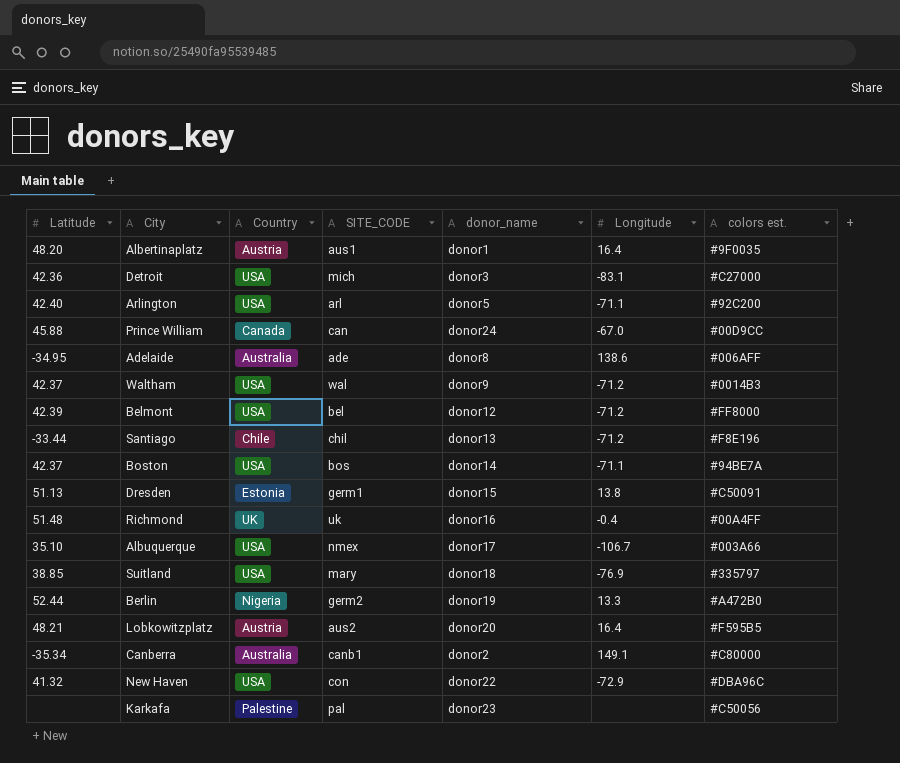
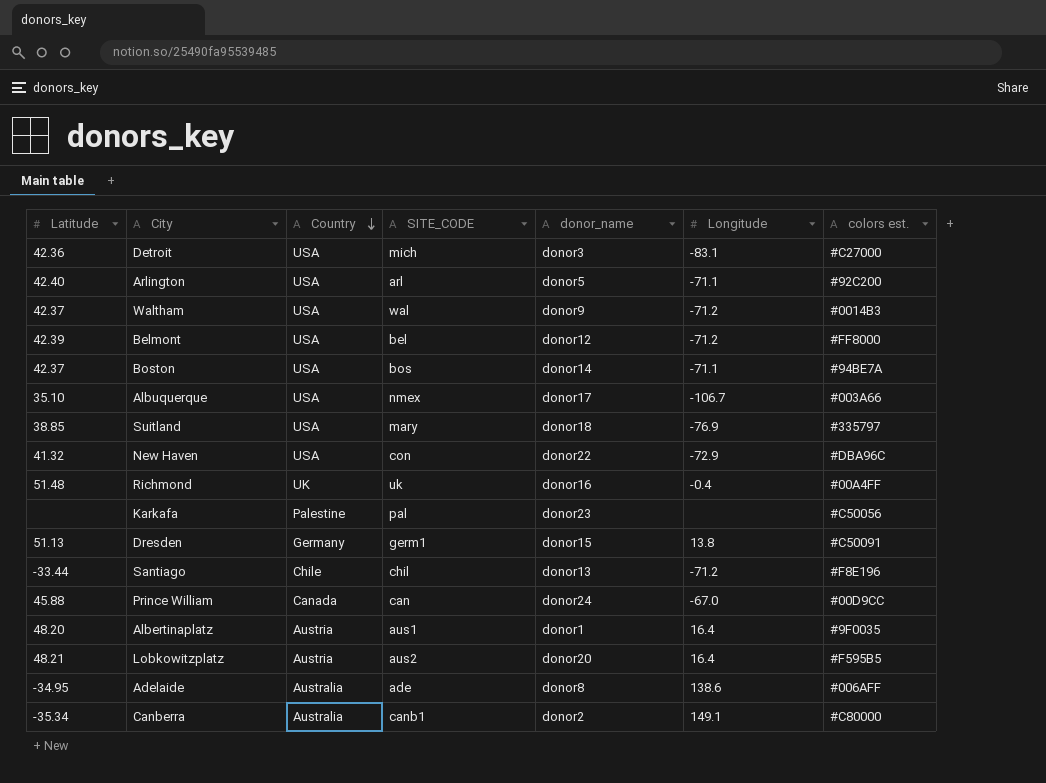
row order: none -> Country descending
row Berlin: 52.44 | Nigeria | germ2 | donor19 | 13.3 | #A472B0 -> none
Dresden | Country: Estonia -> Germany

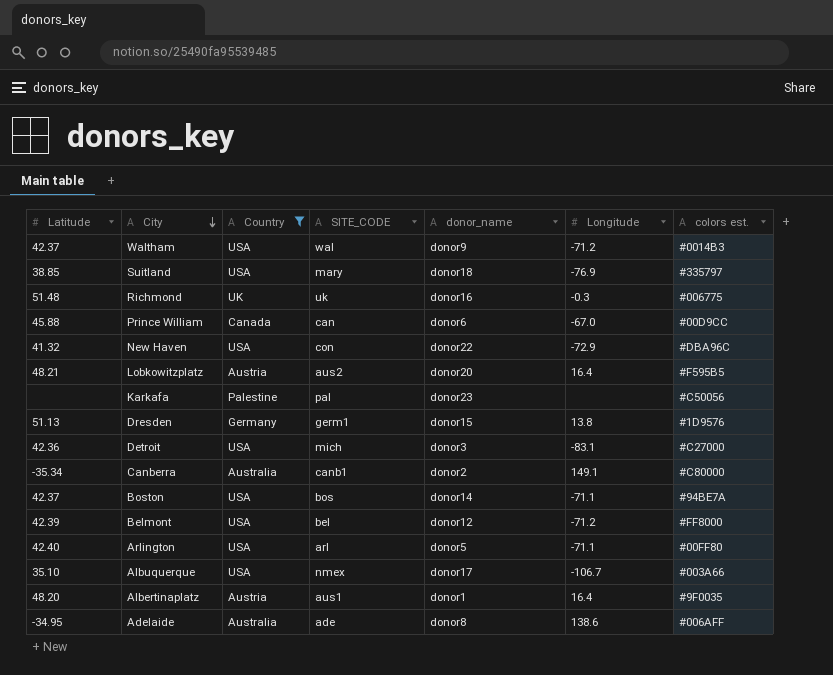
filter: none -> Country != Chile
row order: Country descending -> City descending
Richmond | Longitude: -0.4 -> -0.3
Richmond | colors est.: #00A4FF -> #006775
Prince William | donor_name: donor24 -> donor6
Dresden | colors est.: #C50091 -> #1D9576
Arlington | colors est.: #92C200 -> #00FF80

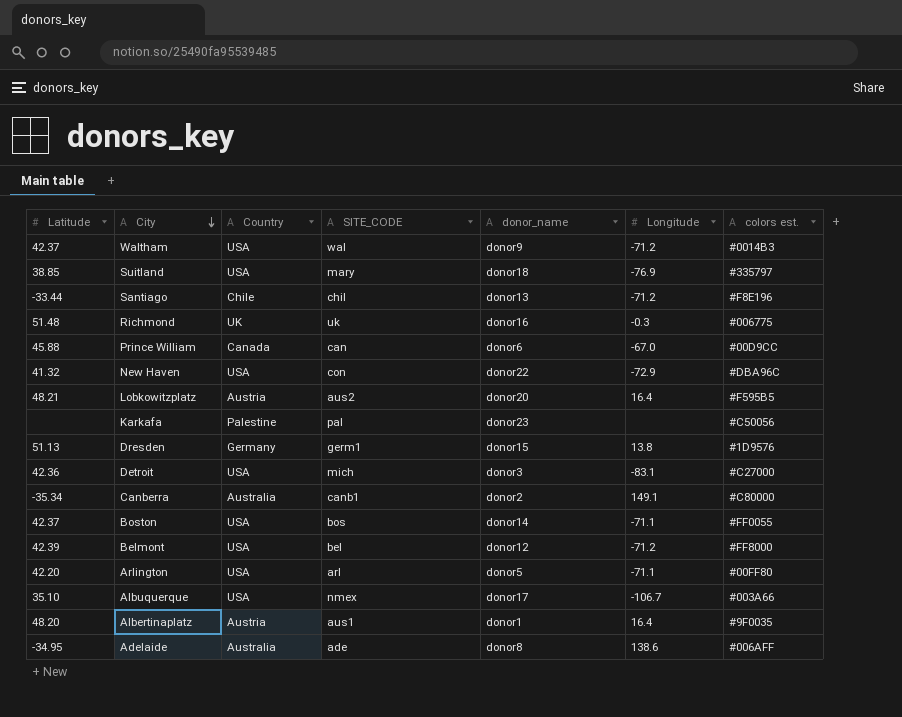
filter: Country != Chile -> none
Boston | colors est.: #94BE7A -> #FF0055
Arlington | Latitude: 42.40 -> 42.20

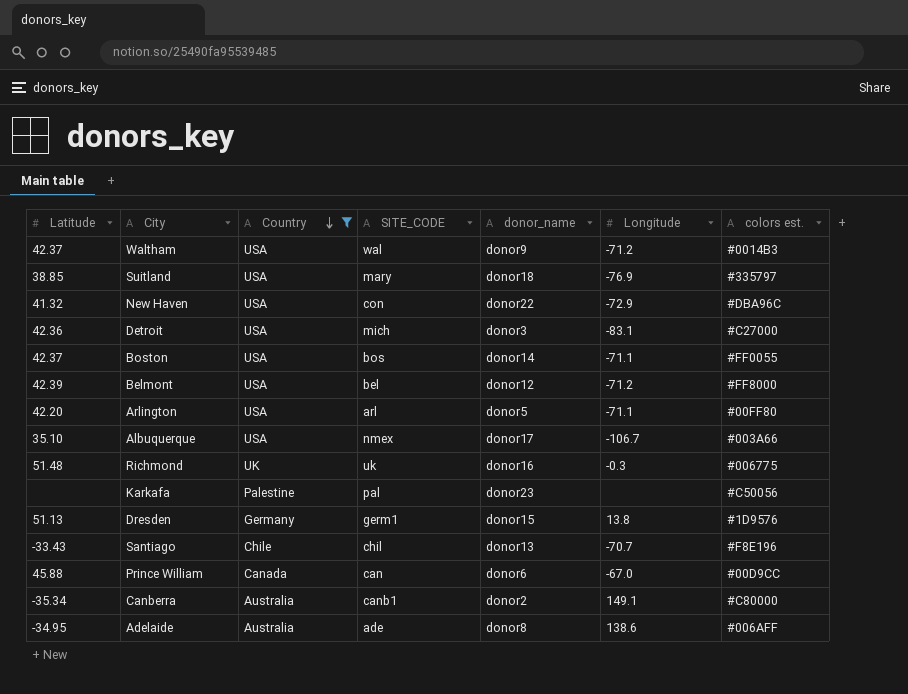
filter: none -> Country != Austria
row order: City descending -> Country descending
Santiago | Latitude: -33.44 -> -33.43
Santiago | Longitude: -71.2 -> -70.7

